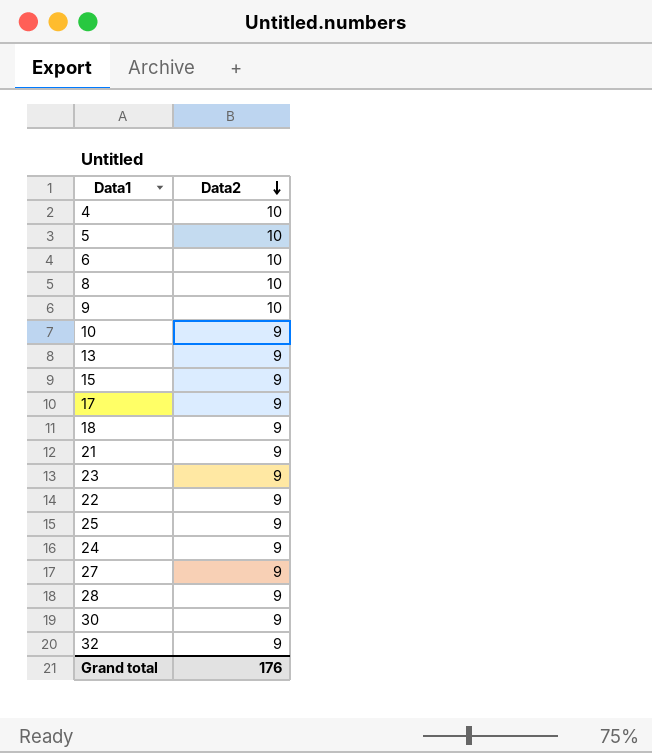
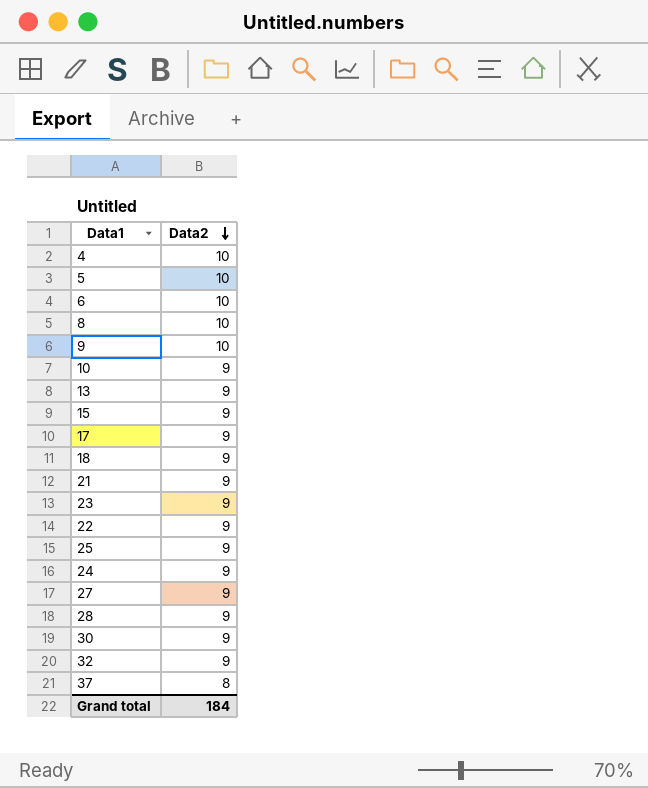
row 37: none -> 8
Grand total | Data2: 176 -> 184

